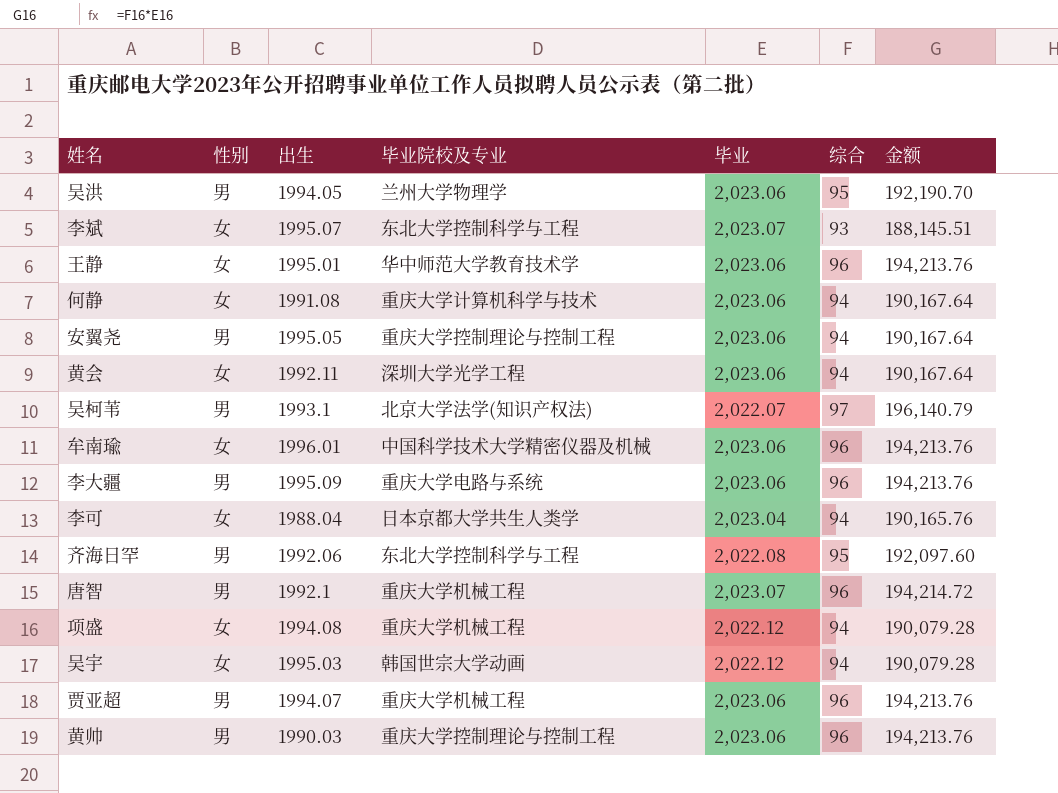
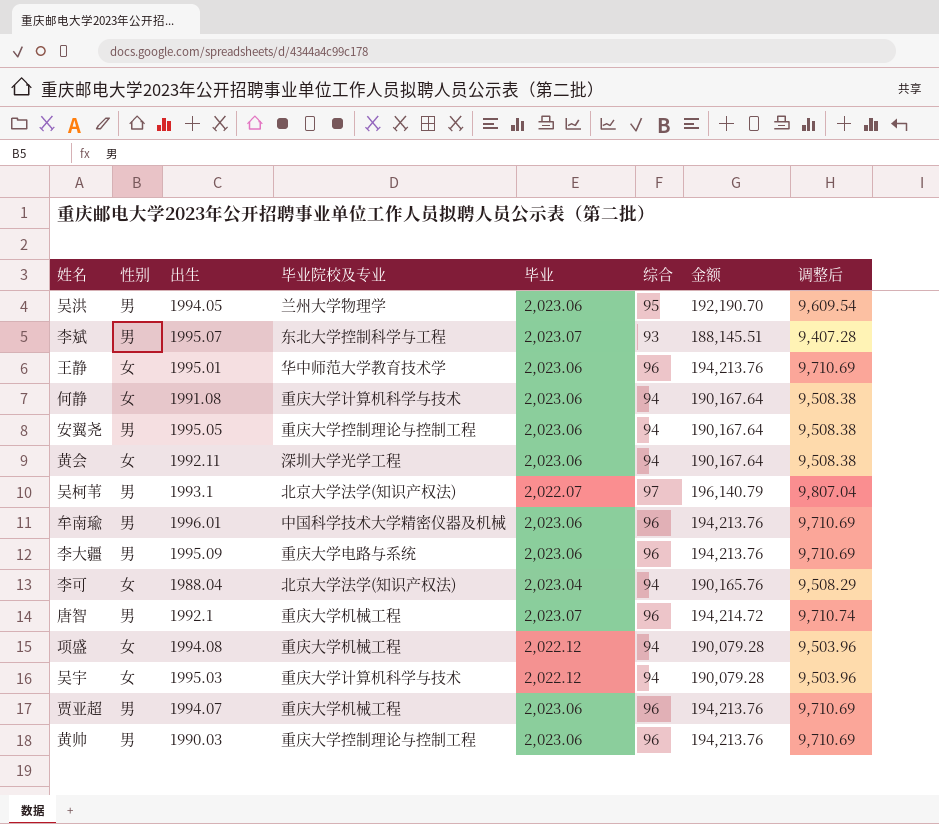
column 调整后 | formula: none -> [金额] * 0.05
row 齐海日罕: 男 | 1992.06 | 东北大学控制科学与工程 | 2,022.08 | 95 | 192,097.60 -> none
李斌 | 性别: 女 -> 男
牟南瑜 | 性别: 女 -> 男
李可 | 毕业院校及专业: 日本京都大学共生人类学 -> 北京大学法学(知识产权法)
吴宇 | 毕业院校及专业: 韩国世宗大学动画 -> 重庆大学计算机科学与技术

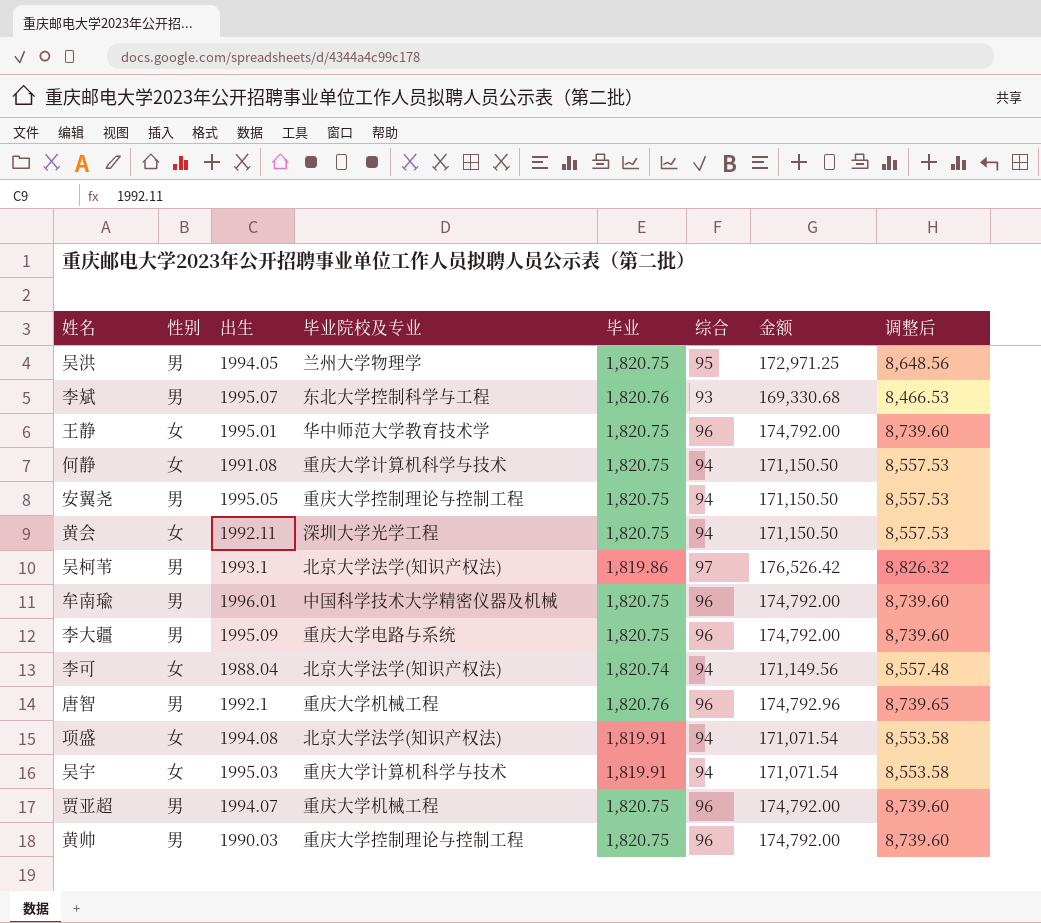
吴洪 | 毕业: 2,023.06 -> 1,820.75
吴洪 | 金额: 192,190.70 -> 172,971.25
吴洪 | 调整后: 9,609.54 -> 8,648.56
李斌 | 毕业: 2,023.07 -> 1,820.76
李斌 | 金额: 188,145.51 -> 169,330.68
李斌 | 调整后: 9,407.28 -> 8,466.53
王静 | 毕业: 2,023.06 -> 1,820.75
王静 | 金额: 194,213.76 -> 174,792.00
王静 | 调整后: 9,710.69 -> 8,739.60
何静 | 毕业: 2,023.06 -> 1,820.75
何静 | 金额: 190,167.64 -> 171,150.50
何静 | 调整后: 9,508.38 -> 8,557.53
安翼尧 | 毕业: 2,023.06 -> 1,820.75
安翼尧 | 金额: 190,167.64 -> 171,150.50
安翼尧 | 调整后: 9,508.38 -> 8,557.53
黄会 | 毕业: 2,023.06 -> 1,820.75
黄会 | 金额: 190,167.64 -> 171,150.50
黄会 | 调整后: 9,508.38 -> 8,557.53
吴柯苇 | 毕业: 2,022.07 -> 1,819.86
吴柯苇 | 金额: 196,140.79 -> 176,526.42
吴柯苇 | 调整后: 9,807.04 -> 8,826.32
牟南瑜 | 毕业: 2,023.06 -> 1,820.75
牟南瑜 | 金额: 194,213.76 -> 174,792.00
牟南瑜 | 调整后: 9,710.69 -> 8,739.60
李大疆 | 毕业: 2,023.06 -> 1,820.75
李大疆 | 金额: 194,213.76 -> 174,792.00
李大疆 | 调整后: 9,710.69 -> 8,739.60
李可 | 毕业: 2,023.04 -> 1,820.74
李可 | 金额: 190,165.76 -> 171,149.56
李可 | 调整后: 9,508.29 -> 8,557.48
唐智 | 毕业: 2,023.07 -> 1,820.76
唐智 | 金额: 194,214.72 -> 174,792.96
唐智 | 调整后: 9,710.74 -> 8,739.65
项盛 | 毕业院校及专业: 重庆大学机械工程 -> 北京大学法学(知识产权法)
项盛 | 毕业: 2,022.12 -> 1,819.91
项盛 | 金额: 190,079.28 -> 171,071.54
项盛 | 调整后: 9,503.96 -> 8,553.58
吴宇 | 毕业: 2,022.12 -> 1,819.91
吴宇 | 金额: 190,079.28 -> 171,071.54
吴宇 | 调整后: 9,503.96 -> 8,553.58
贾亚超 | 毕业: 2,023.06 -> 1,820.75
贾亚超 | 金额: 194,213.76 -> 174,792.00
贾亚超 | 调整后: 9,710.69 -> 8,739.60
黄帅 | 毕业: 2,023.06 -> 1,820.75
黄帅 | 金额: 194,213.76 -> 174,792.00
黄帅 | 调整后: 9,710.69 -> 8,739.60

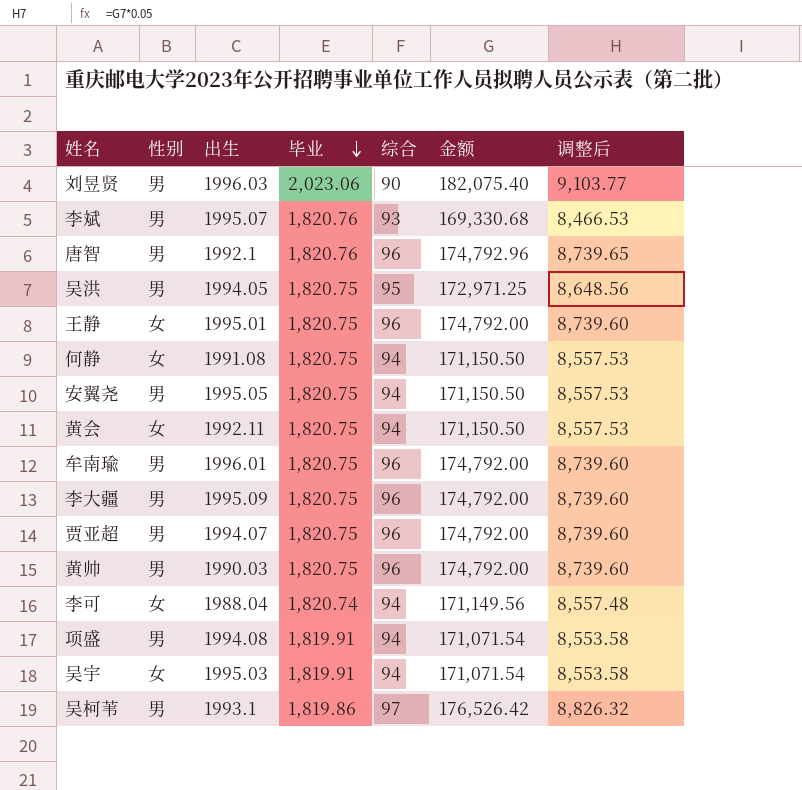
row order: none -> 毕业 descending
column 毕业院校及专业 | position: 4 -> none
row 刘昱贤: none -> 男 | 1996.03 | 2,023.06 | 90 | 182,075.40 | 9,103.77
项盛 | 性别: 女 -> 男

